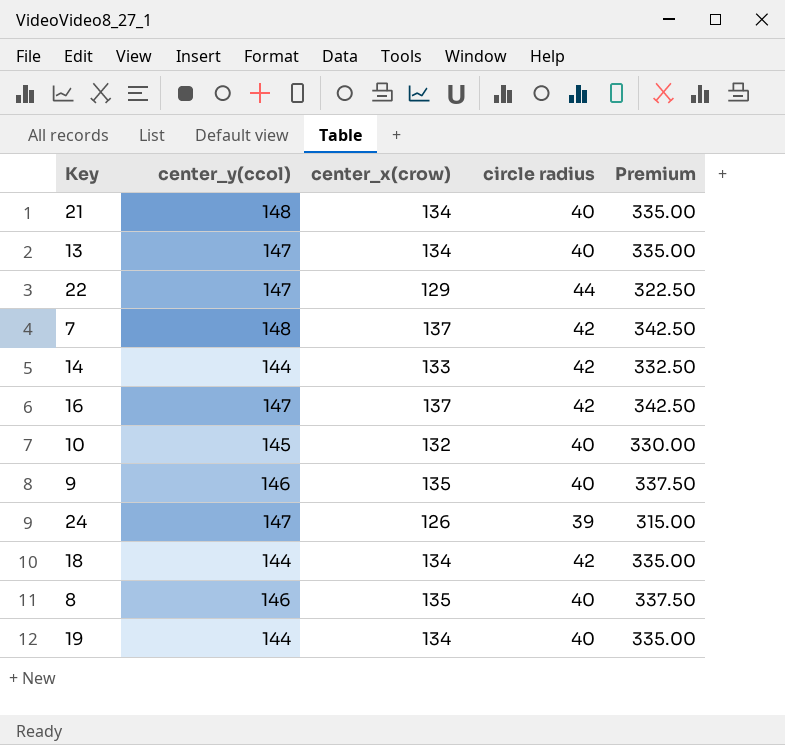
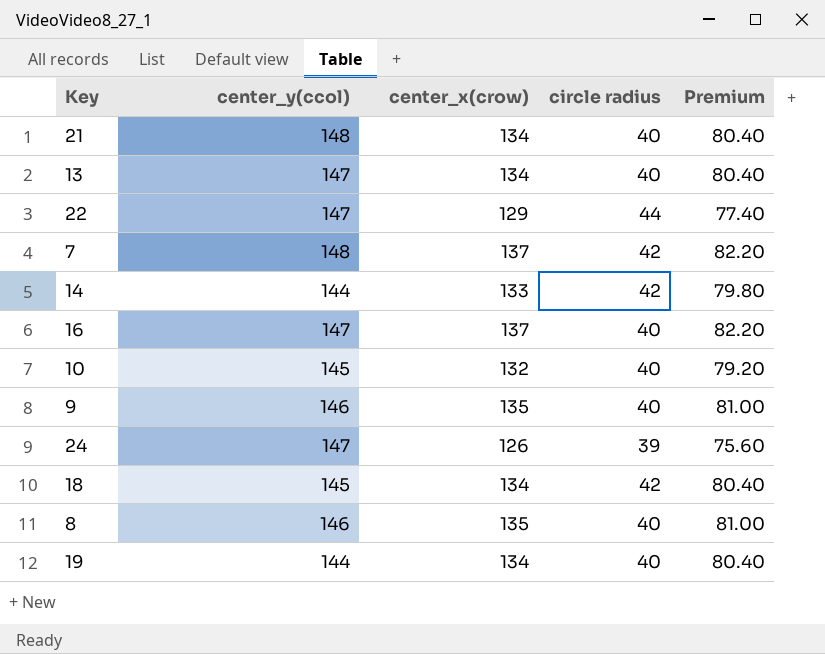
column Premium | formula: [center_x(crow)] * 2.5 -> [center_x(crow)] * 0.6
16 | circle radius: 42 -> 40
18 | center_y(ccol): 144 -> 145

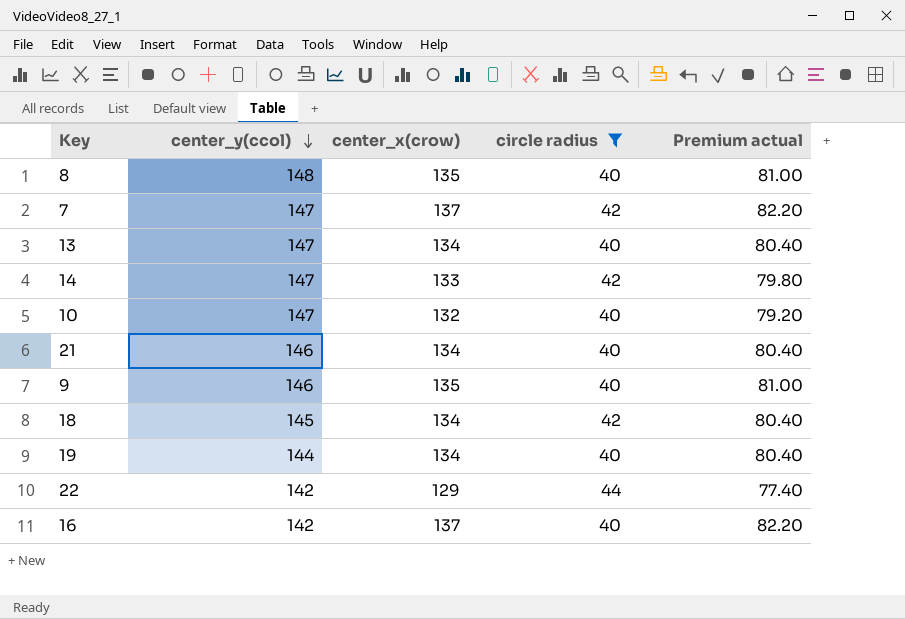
filter: none -> circle radius != 39
row order: none -> center_y(ccol) descending
column name: Premium -> Premium actual
8 | center_y(ccol): 146 -> 148
7 | center_y(ccol): 148 -> 147
14 | center_y(ccol): 144 -> 147
10 | center_y(ccol): 145 -> 147
21 | center_y(ccol): 148 -> 146
22 | center_y(ccol): 147 -> 142
16 | center_y(ccol): 147 -> 142

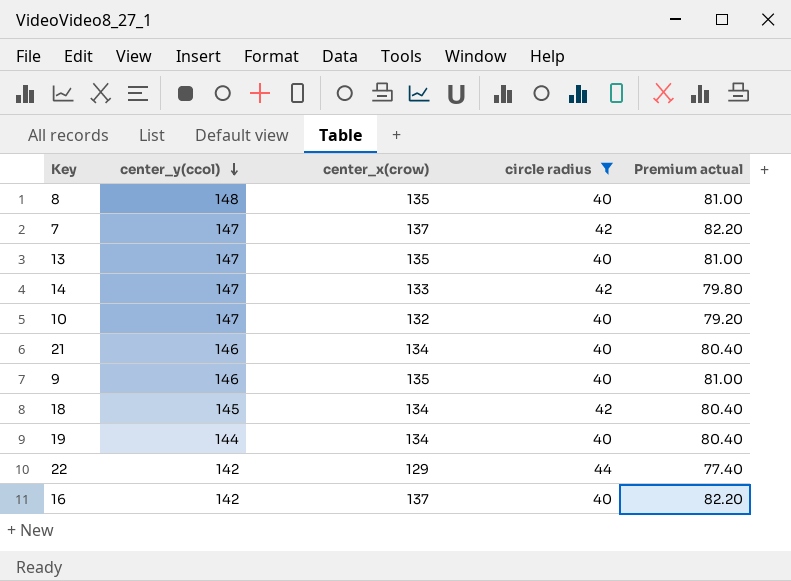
13 | center_x(crow): 134 -> 135
13 | Premium actual: 80.40 -> 81.00

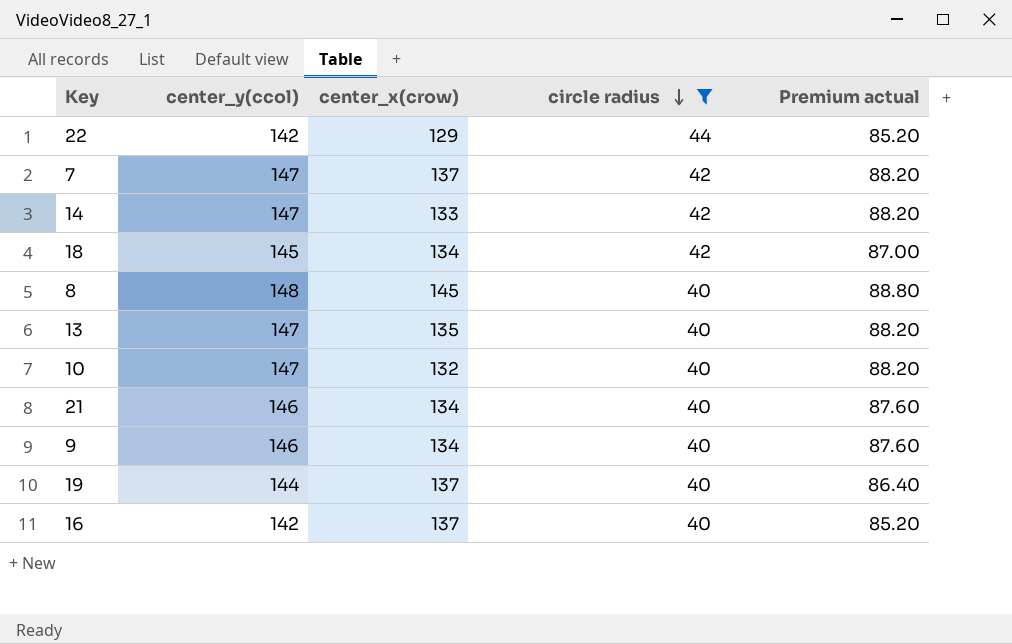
row order: center_y(ccol) descending -> circle radius descending
column Premium actual | formula: [center_x(crow)] * 0.6 -> [center_y(ccol)] * 0.6
8 | center_x(crow): 135 -> 145
9 | center_x(crow): 135 -> 134
19 | center_x(crow): 134 -> 137

